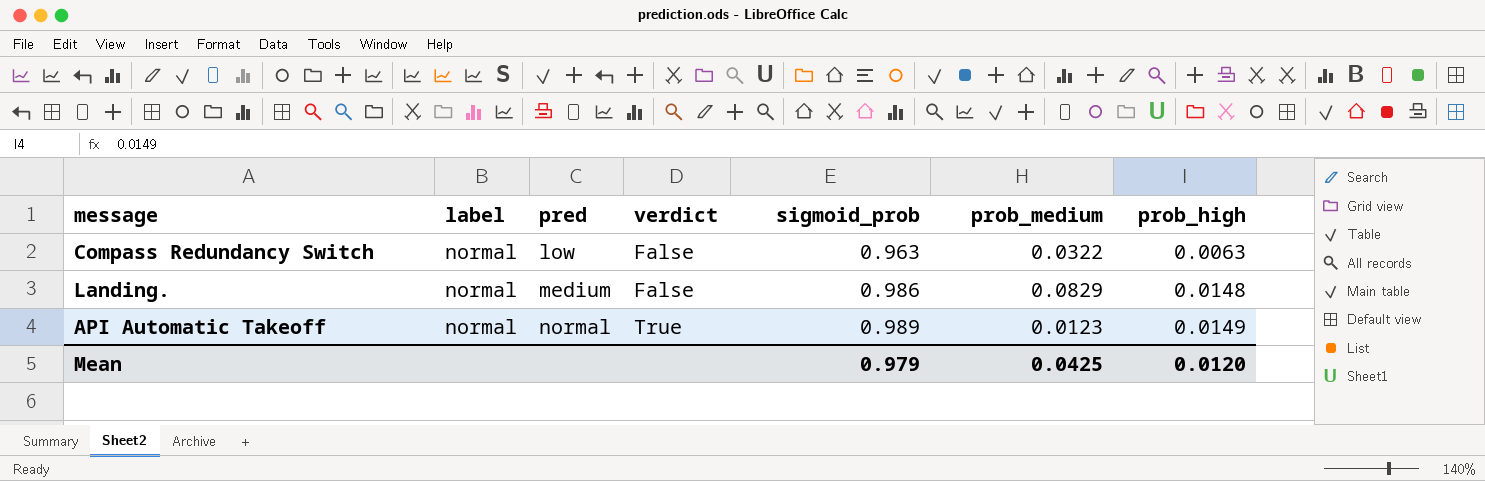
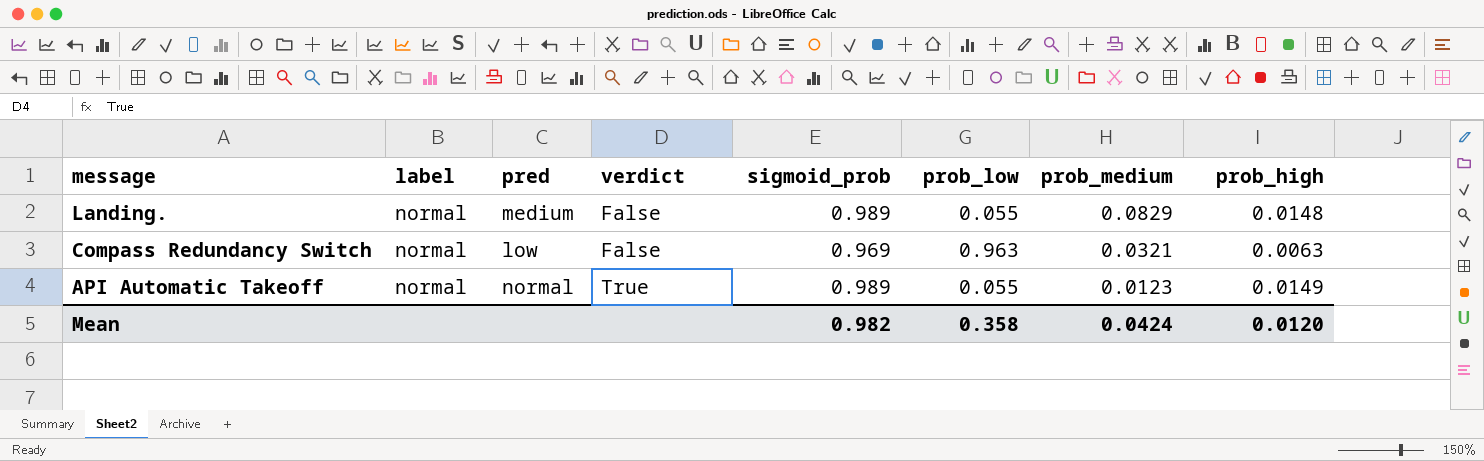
row order: pred ascending -> message descending
column prob_low | position: none -> 6
Landing. | sigmoid_prob: 0.986 -> 0.989
Compass Redundancy Switch | sigmoid_prob: 0.963 -> 0.969
Compass Redundancy Switch | prob_medium: 0.0322 -> 0.0321
Mean | sigmoid_prob: 0.979 -> 0.982
Mean | prob_medium: 0.0425 -> 0.0424

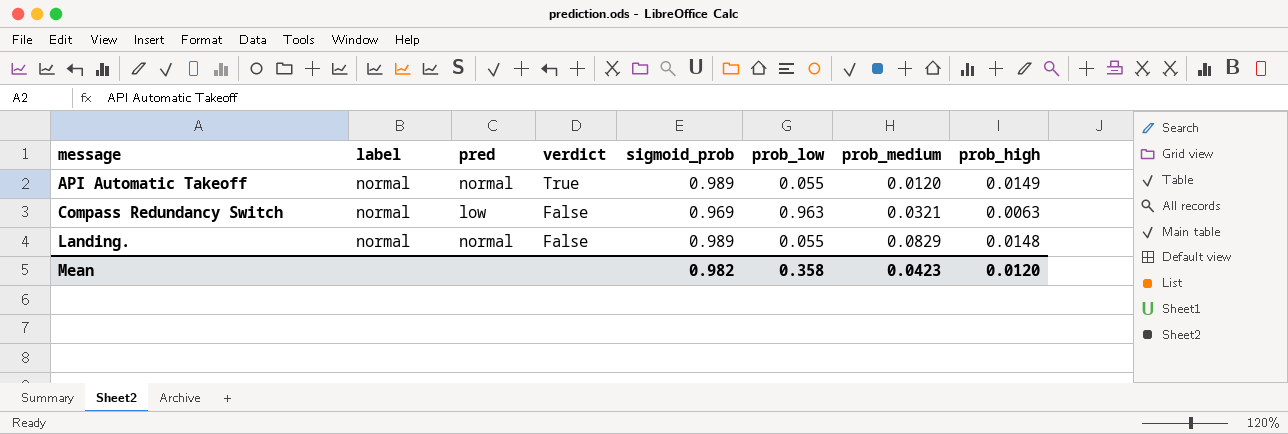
row order: message descending -> message ascending
API Automatic Takeoff | prob_medium: 0.0123 -> 0.0120
Landing. | pred: medium -> normal
Mean | prob_medium: 0.0424 -> 0.0423

